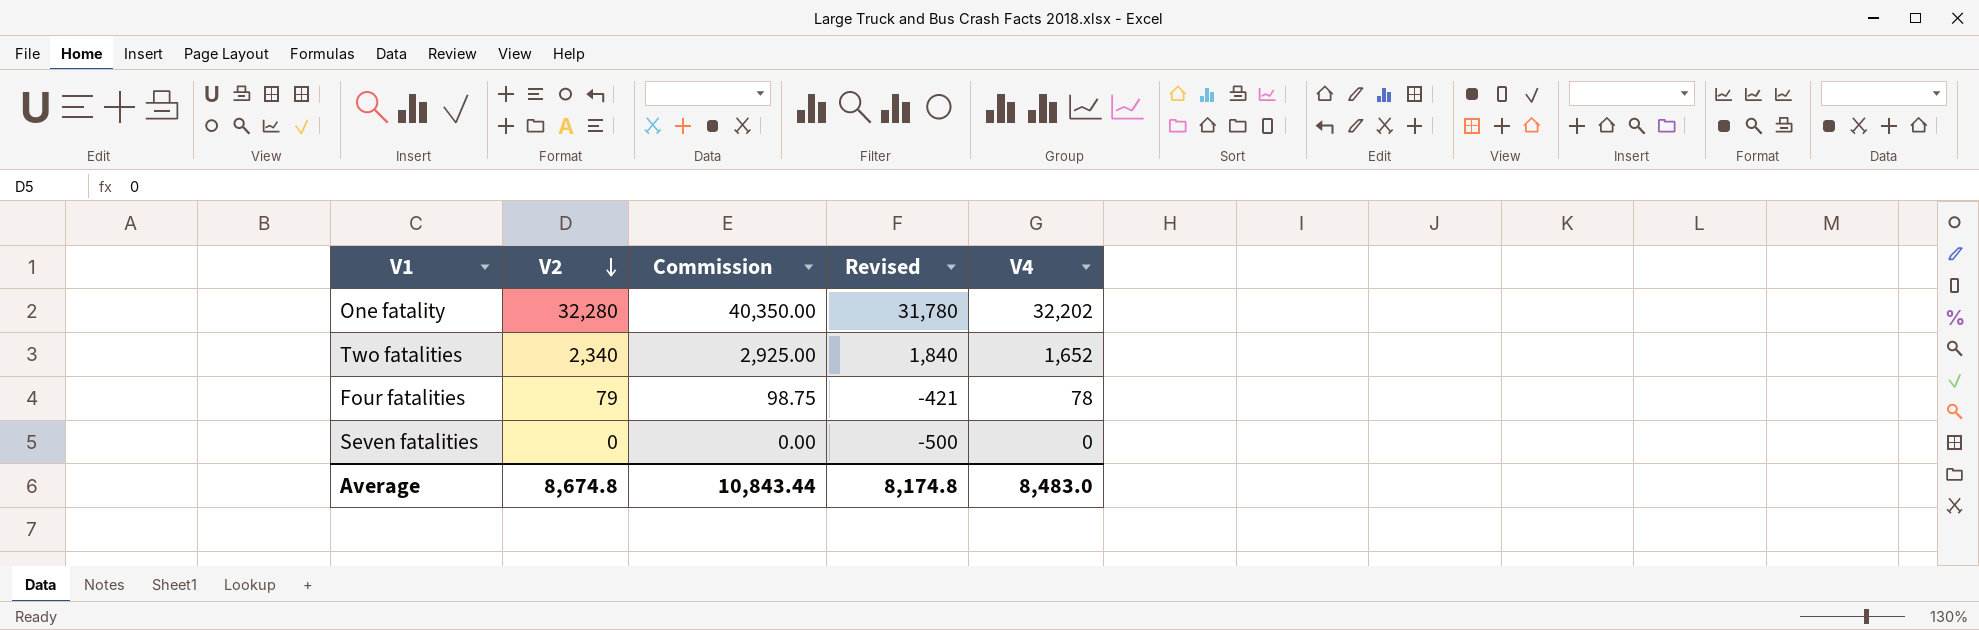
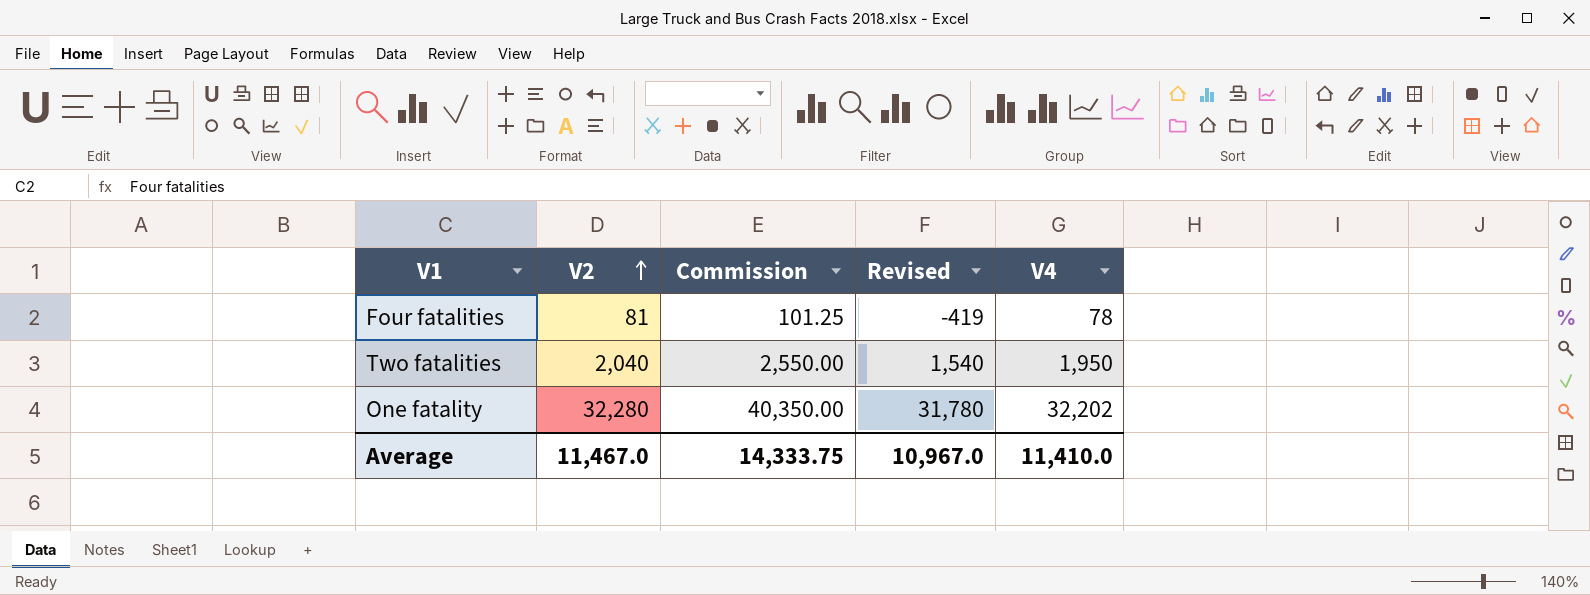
row order: V2 descending -> V2 ascending
row Seven fatalities: 0 | 0.00 | -500 | 0 -> none
Four fatalities | V2: 79 -> 81
Four fatalities | Commission: 98.75 -> 101.25
Four fatalities | Revised: -421 -> -419
Two fatalities | V2: 2,340 -> 2,040
Two fatalities | Commission: 2,925.00 -> 2,550.00
Two fatalities | Revised: 1,840 -> 1,540
Two fatalities | V4: 1,652 -> 1,950
Average | V2: 8,674.8 -> 11,467.0
Average | Commission: 10,843.44 -> 14,333.75
Average | Revised: 8,174.8 -> 10,967.0
Average | V4: 8,483.0 -> 11,410.0

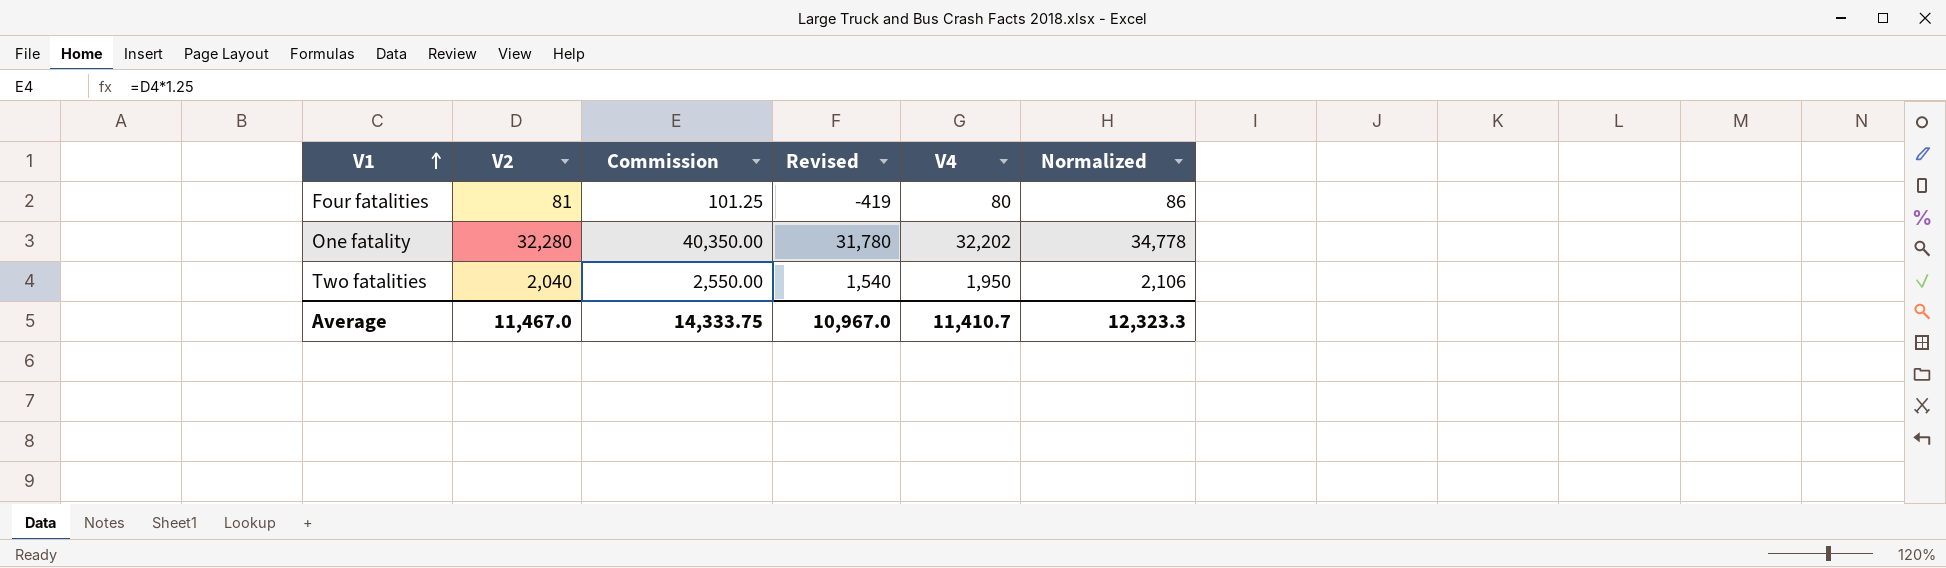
row order: V2 ascending -> V1 ascending
column Normalized | formula: none -> [V4] * 1.08
Four fatalities | V4: 78 -> 80
Average | V4: 11,410.0 -> 11,410.7

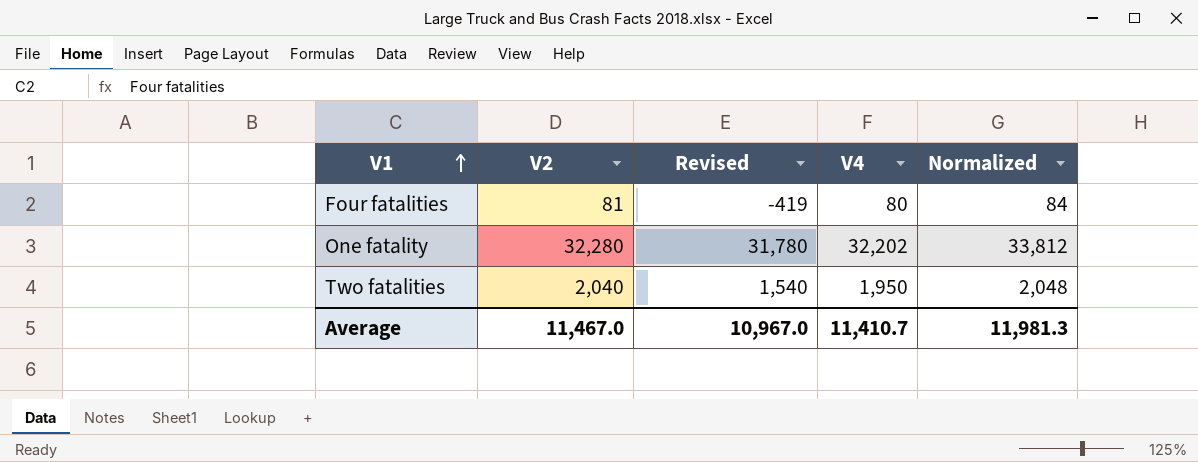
column Commission | formula: [V2] * 1.25 -> none
column Normalized | formula: [V4] * 1.08 -> [V4] * 1.05
Average | Normalized: 12,323.3 -> 11,981.3

